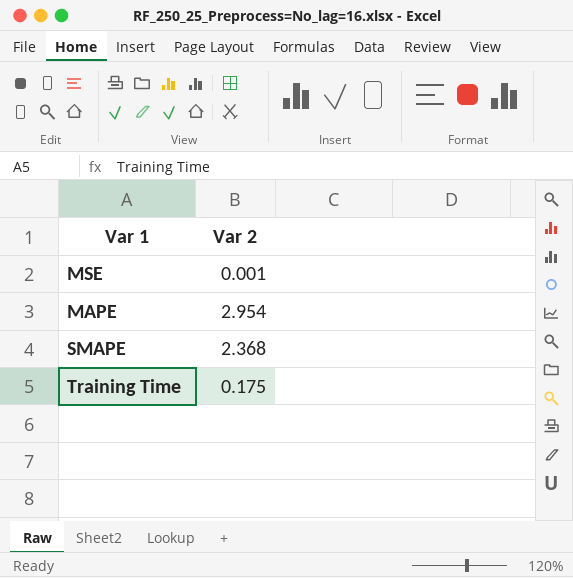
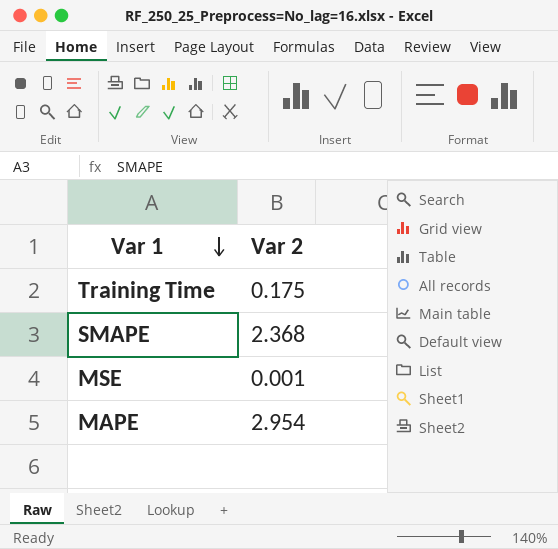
row order: none -> Var 1 descending

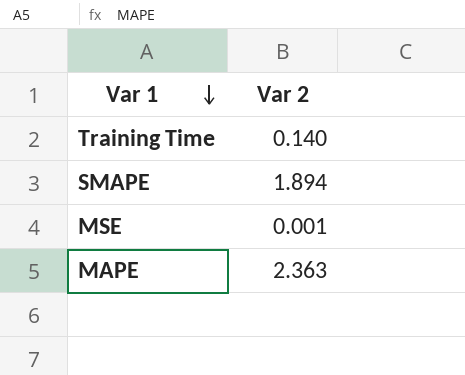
Training Time | Var 2: 0.175 -> 0.140
SMAPE | Var 2: 2.368 -> 1.894
MAPE | Var 2: 2.954 -> 2.363

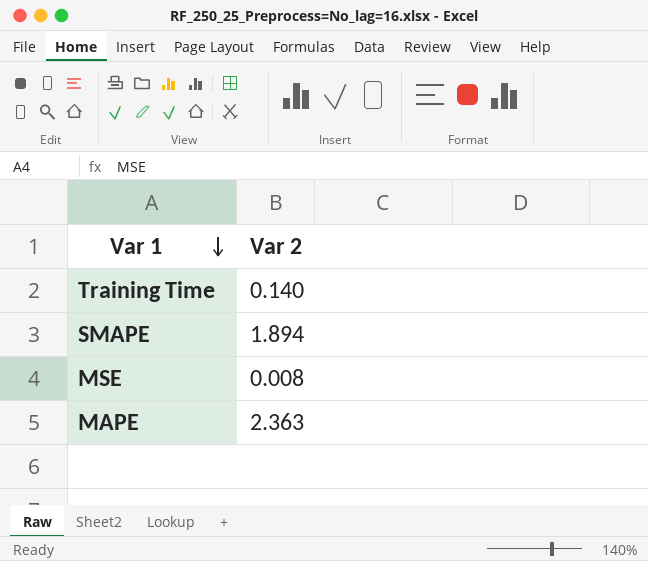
MSE | Var 2: 0.001 -> 0.008

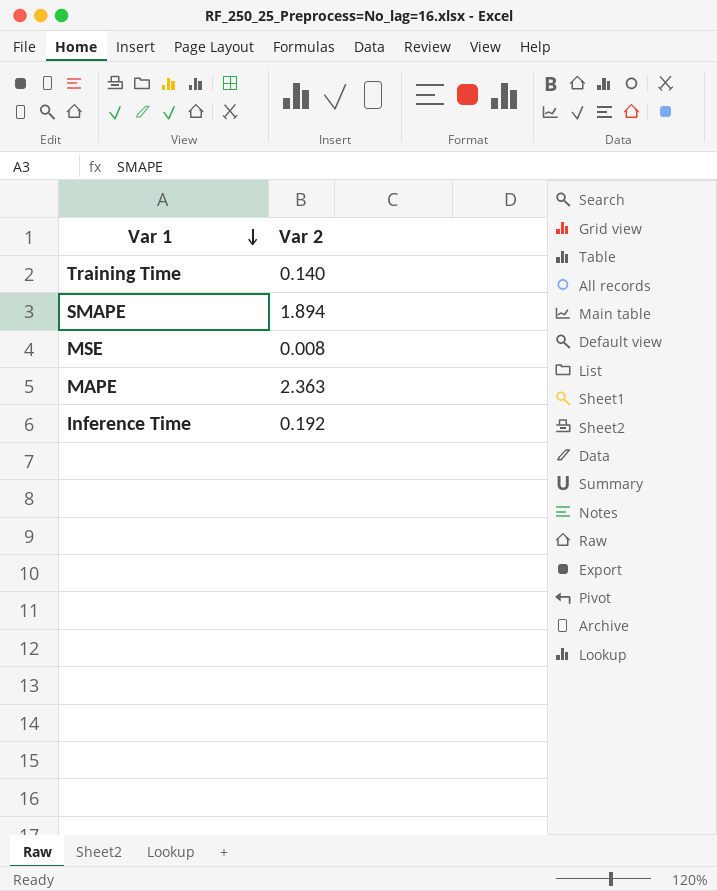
row Inference Time: none -> 0.192

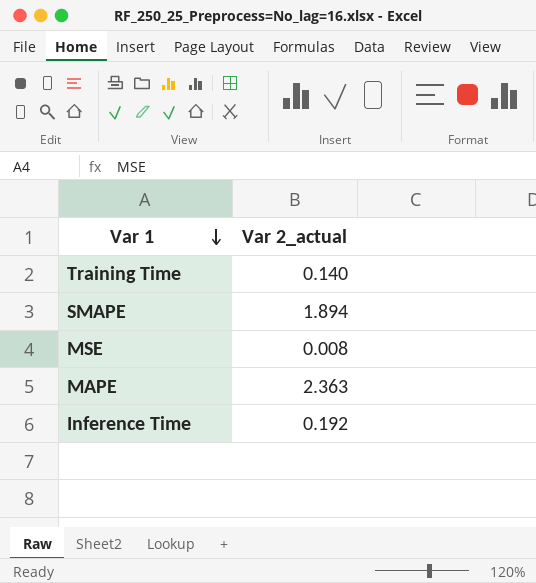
column name: Var 2 -> Var 2_actual

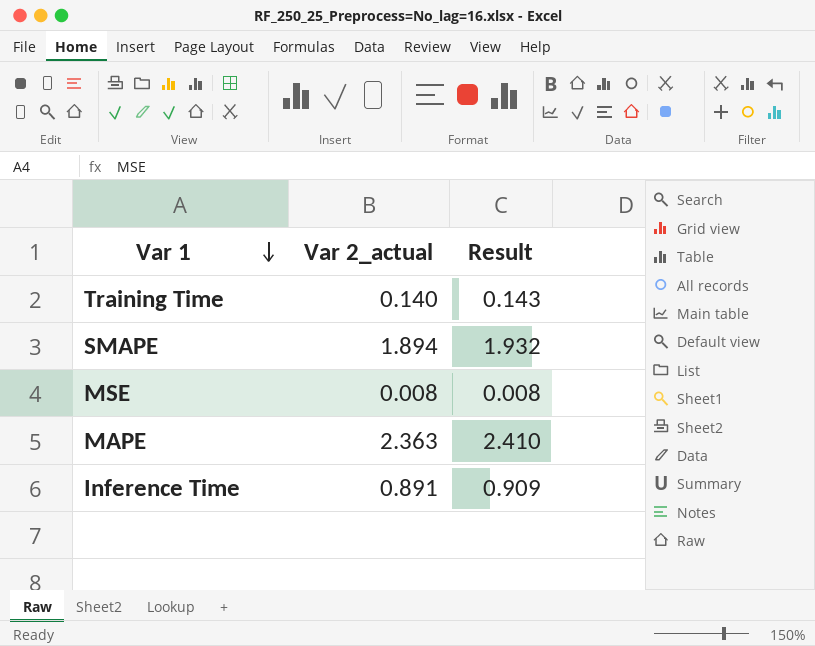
column Result | formula: none -> [Var 2_actual] * 1.02
Inference Time | Var 2_actual: 0.192 -> 0.891

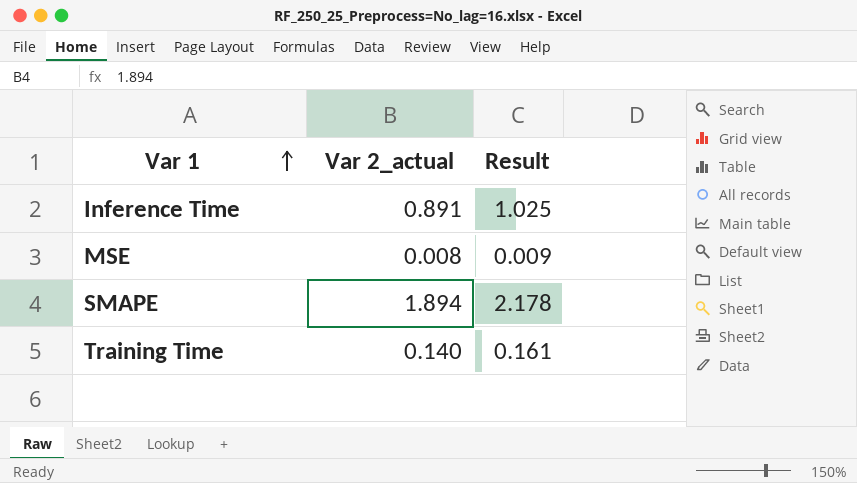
row order: Var 1 descending -> Var 1 ascending
column Result | formula: [Var 2_actual] * 1.02 -> [Var 2_actual] * 1.15
row MAPE: 2.363 | 2.410 -> none

